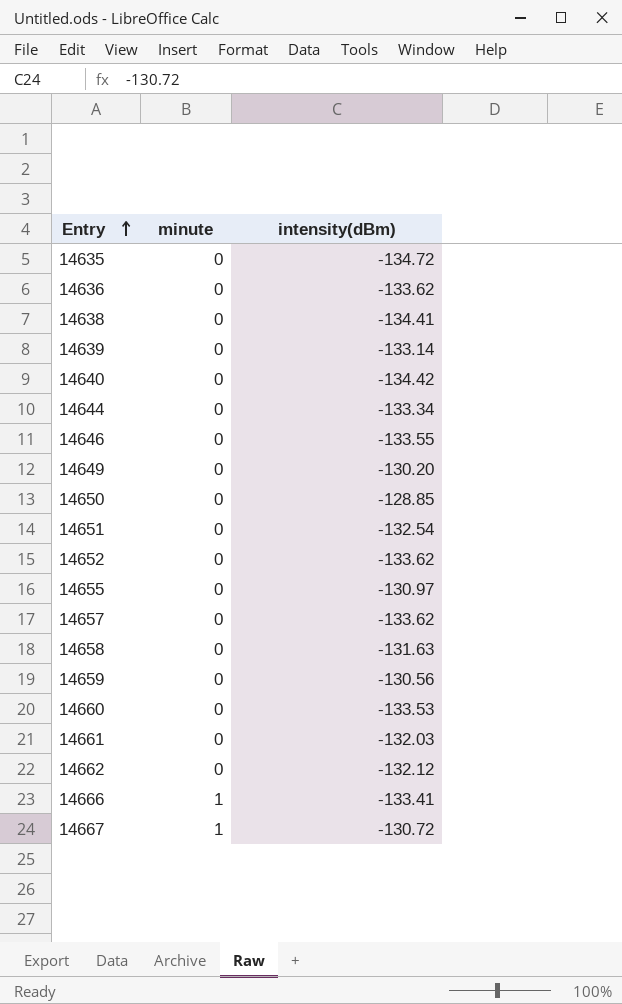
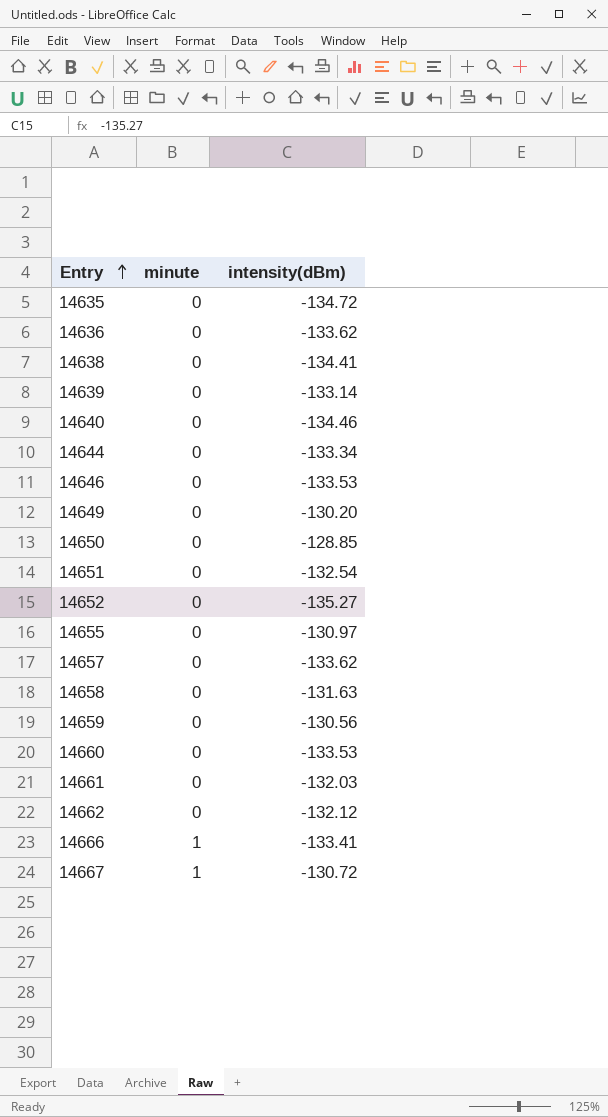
14640 | intensity(dBm): -134.42 -> -134.46
14646 | intensity(dBm): -133.55 -> -133.53
14652 | intensity(dBm): -133.62 -> -135.27

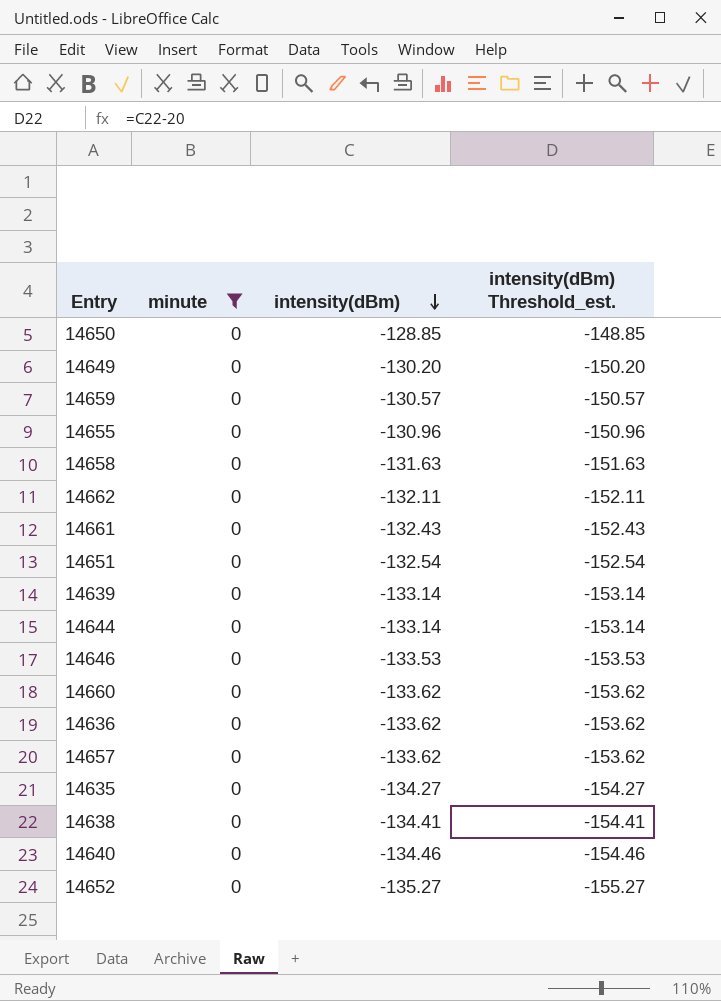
filter: none -> minute = 0
row order: Entry ascending -> intensity(dBm) descending
column intensity(dBm) Threshold_est. | formula: none -> [intensity(dBm)] - 20
14659 | intensity(dBm): -130.56 -> -130.57
14655 | intensity(dBm): -130.97 -> -130.96
14662 | intensity(dBm): -132.12 -> -132.11
14661 | intensity(dBm): -132.03 -> -132.43
14644 | intensity(dBm): -133.34 -> -133.14
14660 | intensity(dBm): -133.53 -> -133.62
14635 | intensity(dBm): -134.72 -> -134.27

